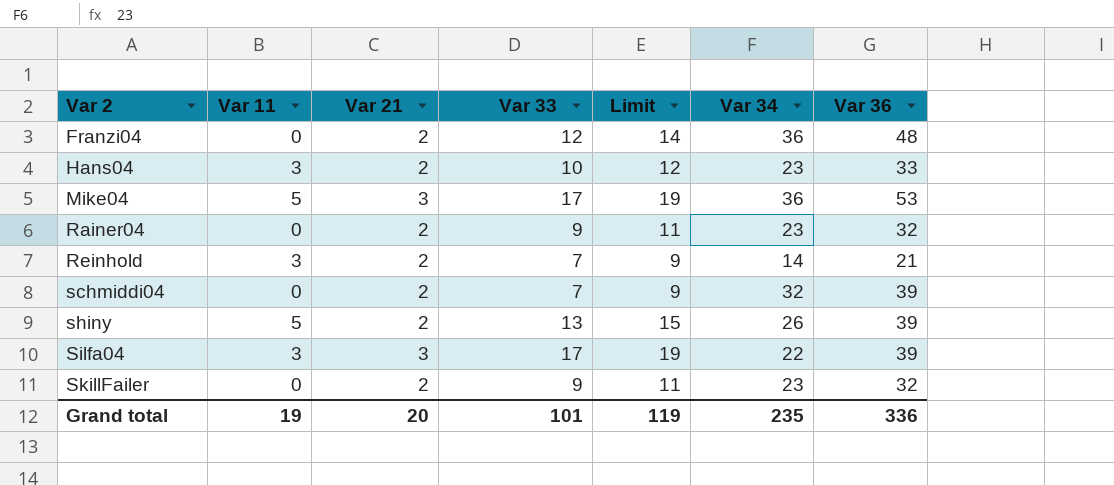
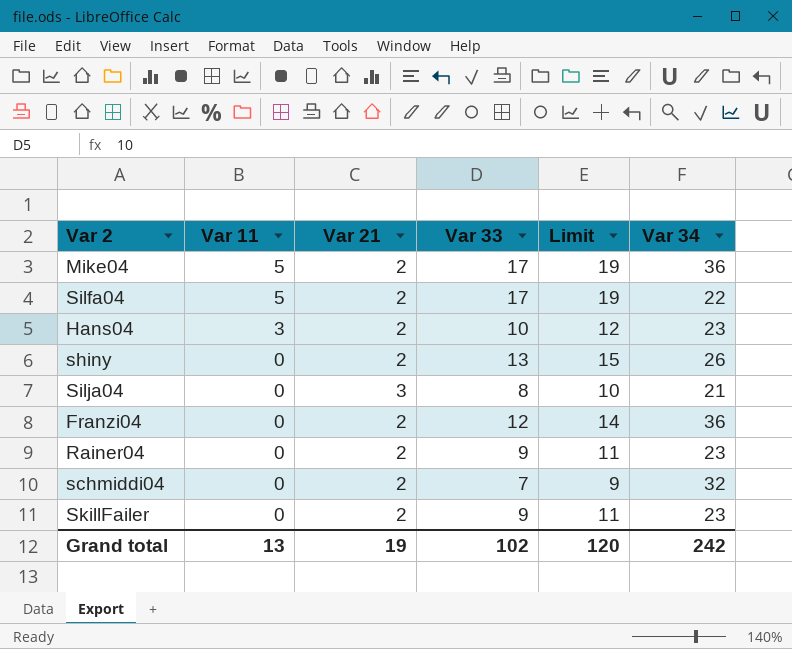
row order: Var 2 ascending -> Var 11 descending
column Var 36 | formula: [Var 33] + [Var 34] -> none
row Reinhold: 3 | 2 | 7 | 9 | 14 | 21 -> none
Mike04 | Var 21: 3 -> 2
Silfa04 | Var 11: 3 -> 5
Silfa04 | Var 21: 3 -> 2
shiny | Var 11: 5 -> 0
row Silja04: none -> 0 | 3 | 8 | 10 | 21
Grand total | Var 11: 19 -> 13
Grand total | Var 21: 20 -> 19
Grand total | Var 33: 101 -> 102
Grand total | Limit: 119 -> 120
Grand total | Var 34: 235 -> 242

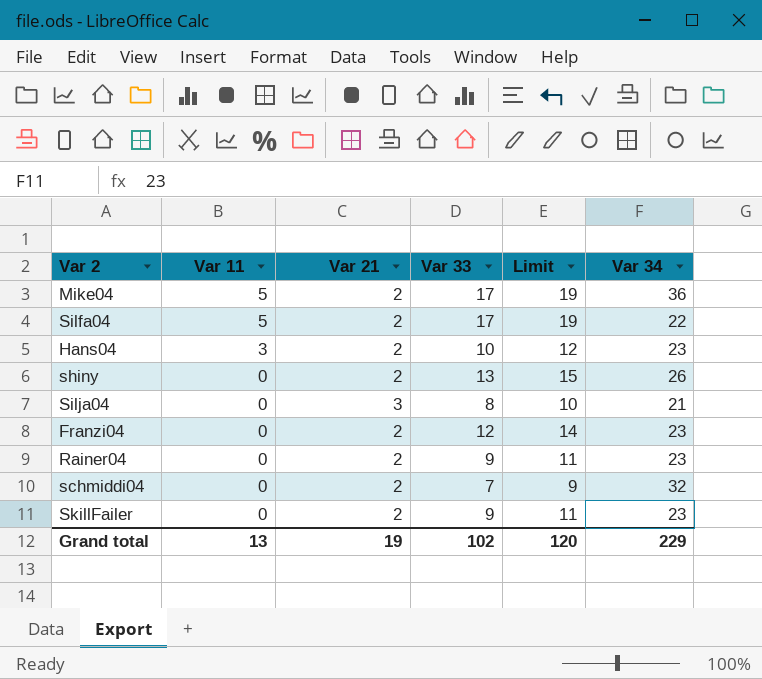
Franzi04 | Var 34: 36 -> 23
Grand total | Var 34: 242 -> 229

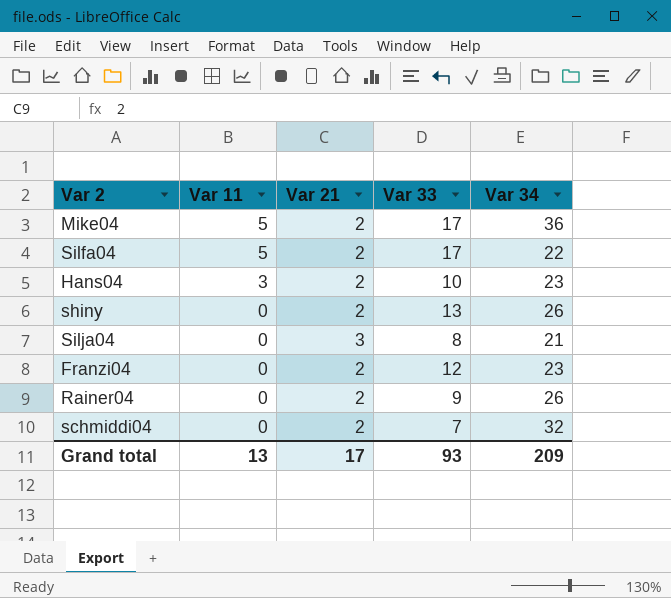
column Limit | formula: [Var 33] + 2 -> none
row SkillFailer: 0 | 2 | 9 | 11 | 23 -> none
Rainer04 | Var 34: 23 -> 26
Grand total | Var 21: 19 -> 17
Grand total | Var 33: 102 -> 93
Grand total | Var 34: 229 -> 209

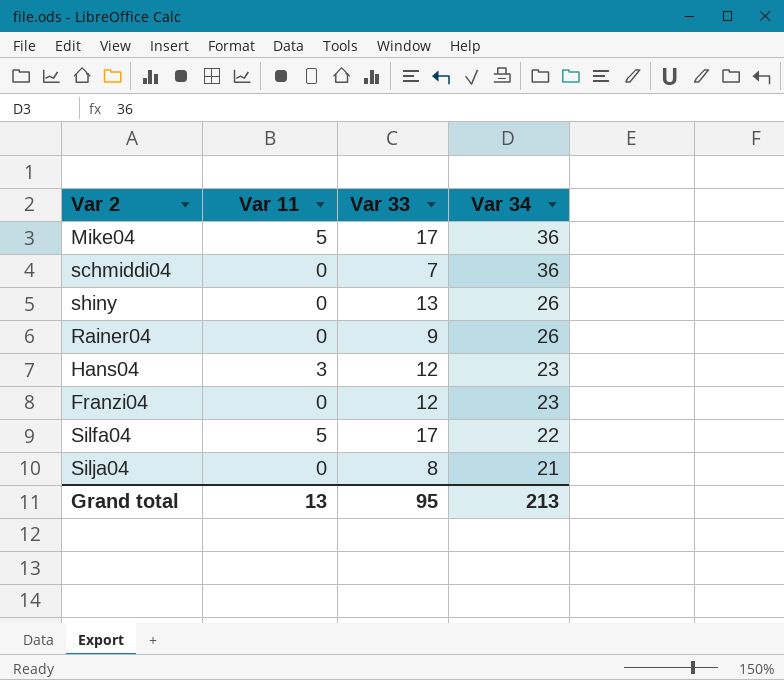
row order: Var 11 descending -> Var 34 descending
column Var 21 | position: 3 -> none
schmiddi04 | Var 34: 32 -> 36
Hans04 | Var 33: 10 -> 12
Grand total | Var 33: 93 -> 95
Grand total | Var 34: 209 -> 213

